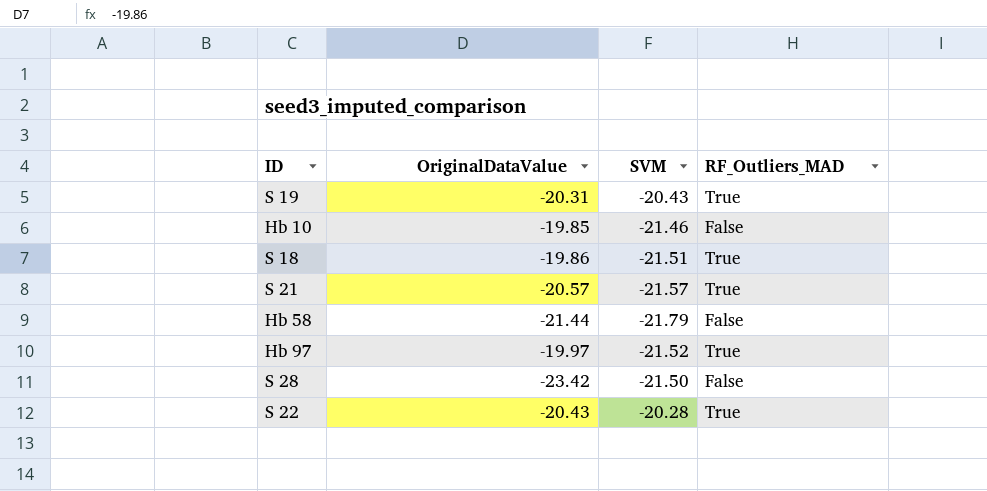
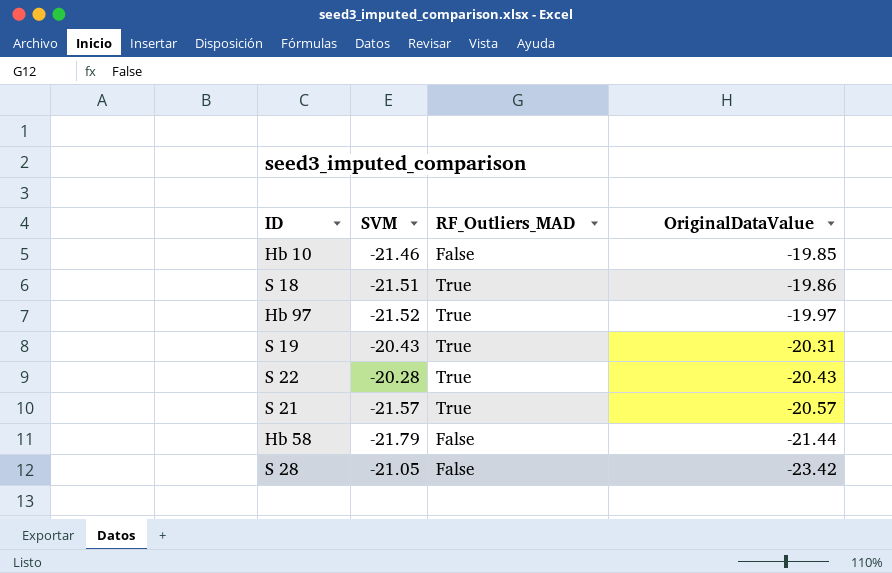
row order: none -> OriginalDataValue descending
column OriginalDataValue | position: 2 -> 4
S 28 | SVM: -21.50 -> -21.05

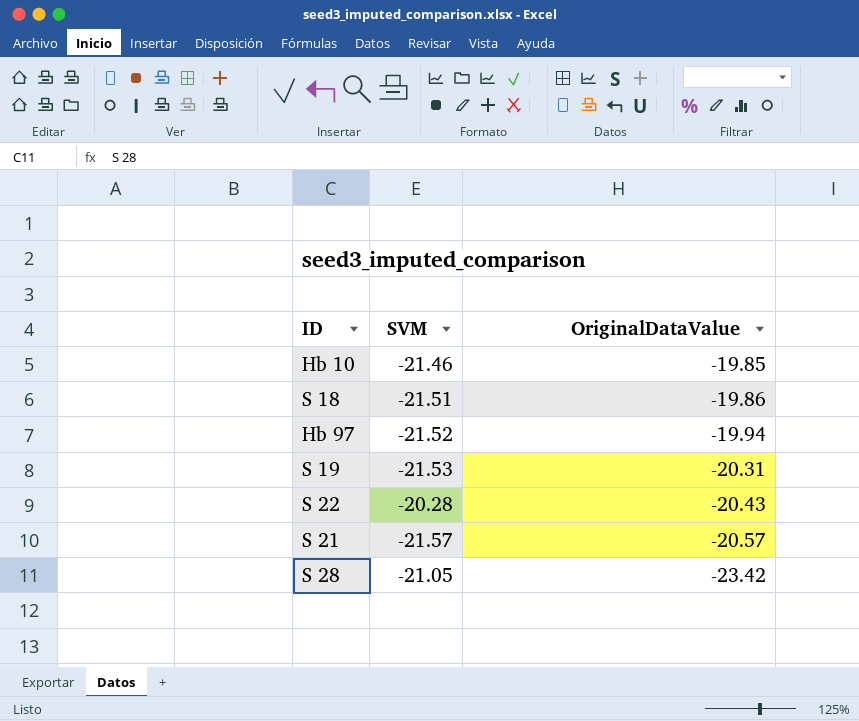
column RF_Outliers_MAD | position: 3 -> none
row Hb 58: -21.79 | False | -21.44 -> none
Hb 97 | OriginalDataValue: -19.97 -> -19.94
S 19 | SVM: -20.43 -> -21.53

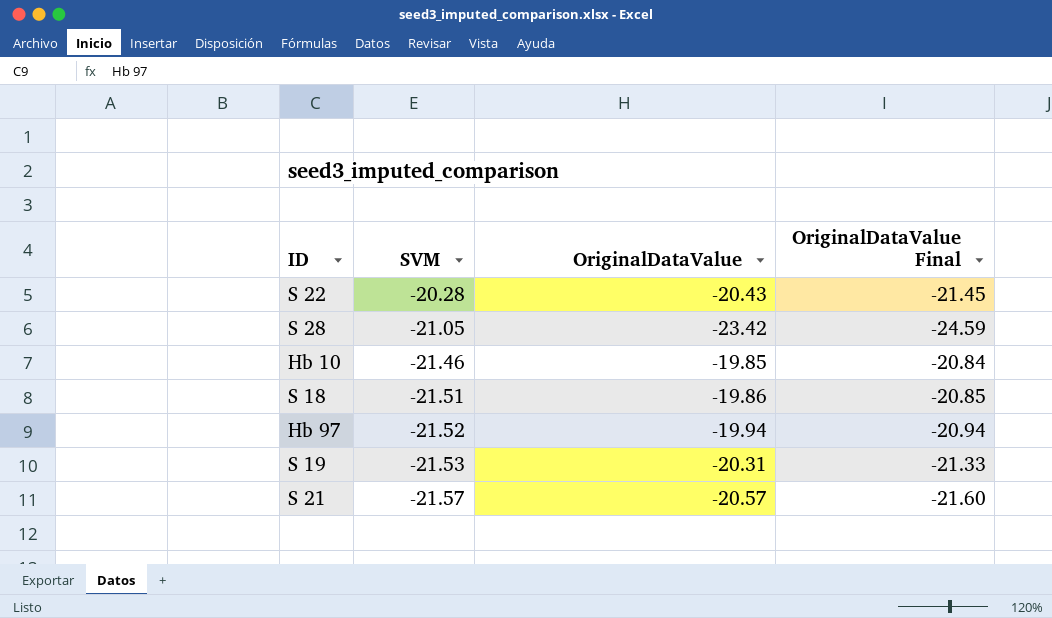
row order: OriginalDataValue descending -> SVM descending
column OriginalDataValue Final | formula: none -> [OriginalDataValue] * 1.05

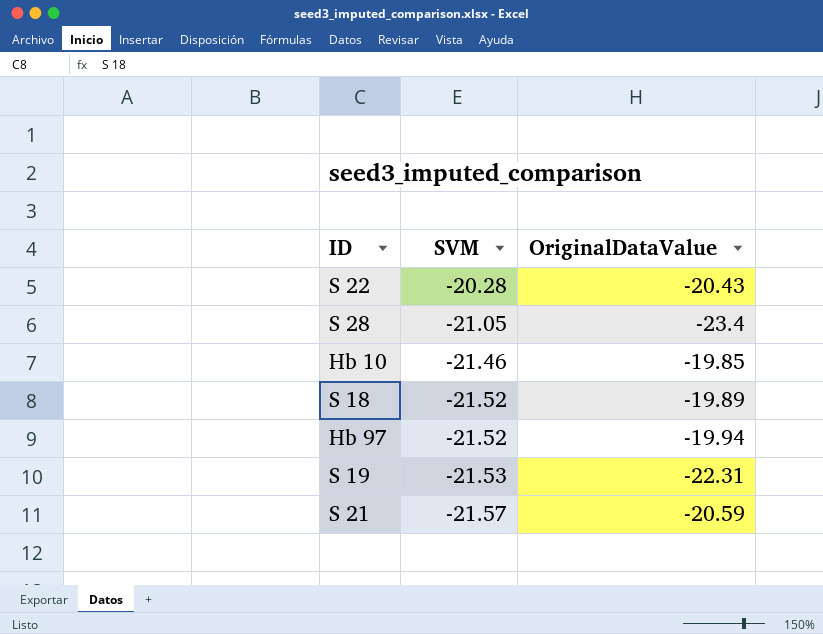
column OriginalDataValue Final | formula: [OriginalDataValue] * 1.05 -> none
S 28 | OriginalDataValue: -23.42 -> -23.4
S 18 | SVM: -21.51 -> -21.52
S 18 | OriginalDataValue: -19.86 -> -19.89
S 19 | OriginalDataValue: -20.31 -> -22.31
S 21 | OriginalDataValue: -20.57 -> -20.59

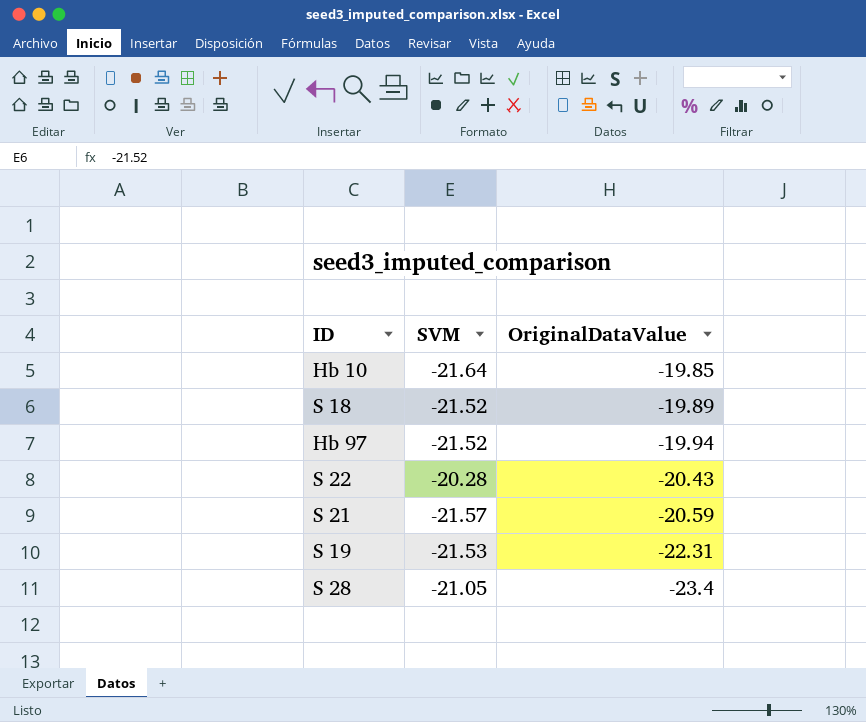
row order: SVM descending -> OriginalDataValue descending
Hb 10 | SVM: -21.46 -> -21.64

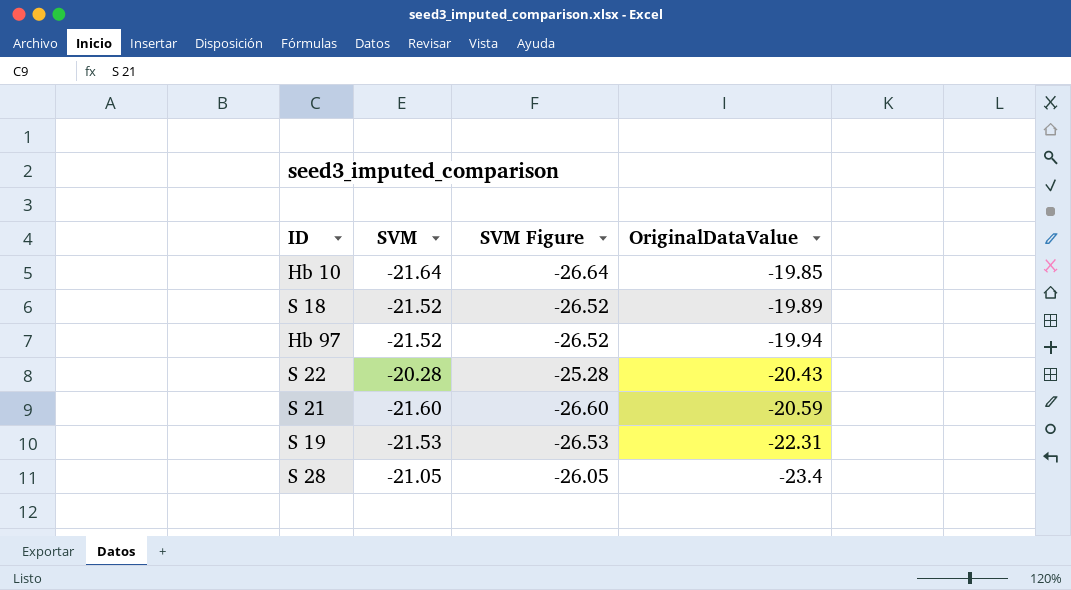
column SVM Figure | formula: none -> [SVM] - 5
S 21 | SVM: -21.57 -> -21.60

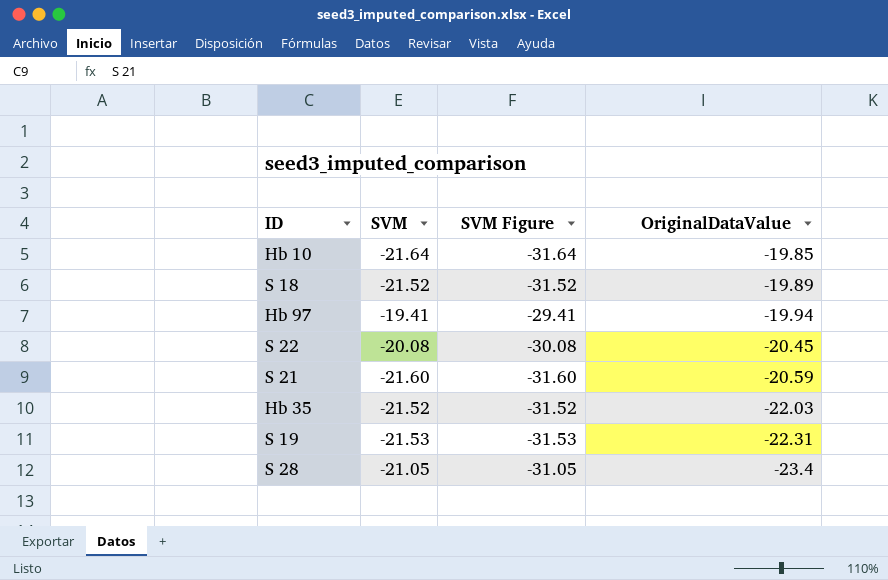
column SVM Figure | formula: [SVM] - 5 -> [SVM] - 10
Hb 97 | SVM: -21.52 -> -19.41
S 22 | SVM: -20.28 -> -20.08
S 22 | OriginalDataValue: -20.43 -> -20.45
row Hb 35: none -> -21.52 | -31.52 | -22.03

